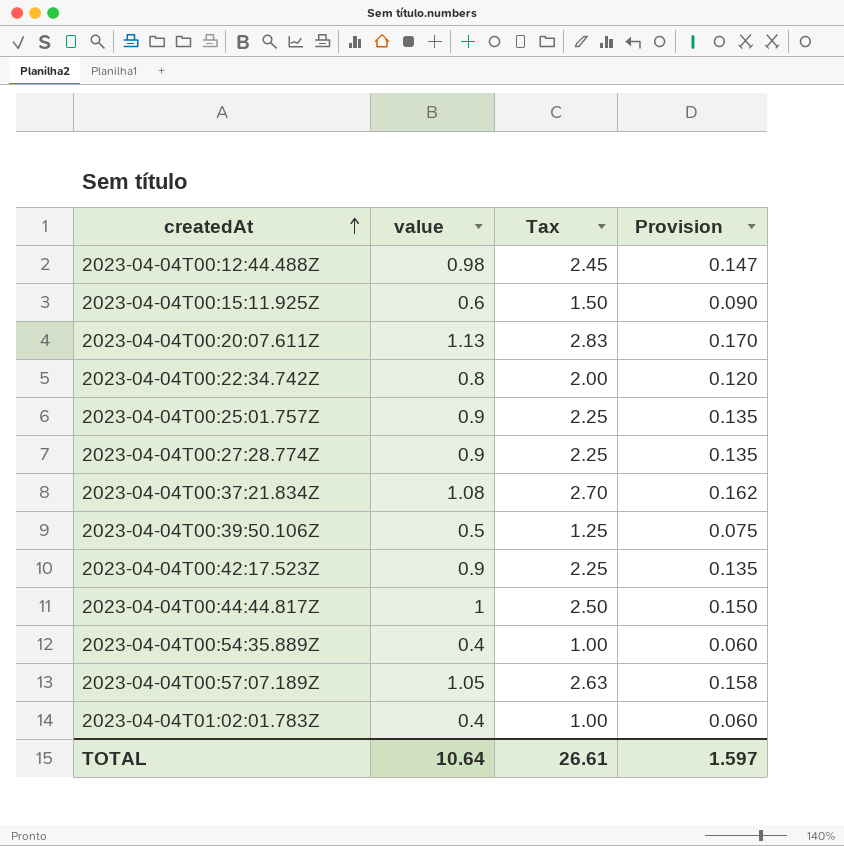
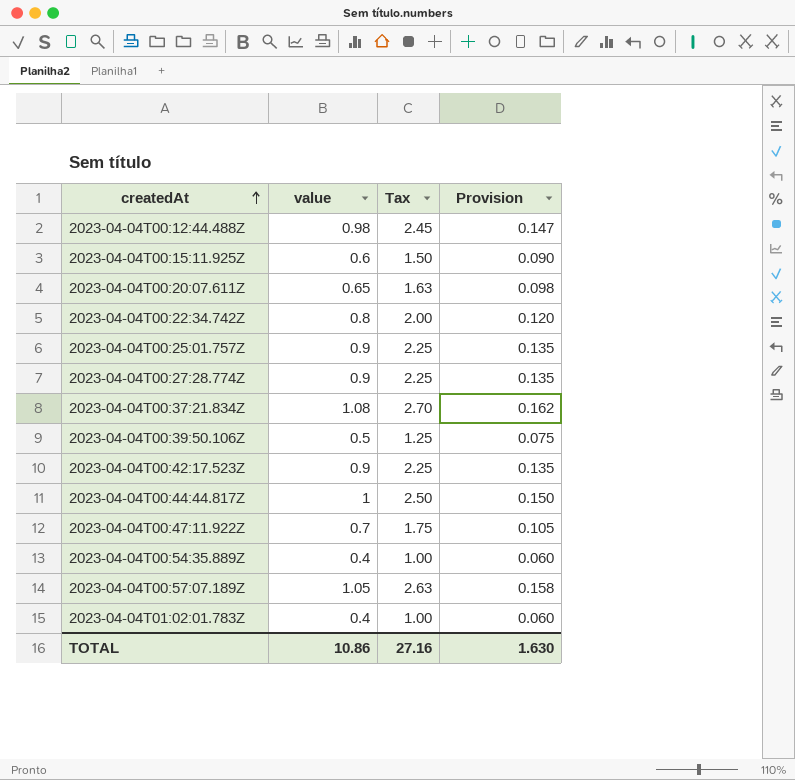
2023-04-04T00:20:07.611Z | value: 1.13 -> 0.65
2023-04-04T00:20:07.611Z | Tax: 2.83 -> 1.63
2023-04-04T00:20:07.611Z | Provision: 0.170 -> 0.098
row 2023-04-04T00:47:11.922Z: none -> 0.7 | 1.75 | 0.105
TOTAL | value: 10.64 -> 10.86
TOTAL | Tax: 26.61 -> 27.16
TOTAL | Provision: 1.597 -> 1.630

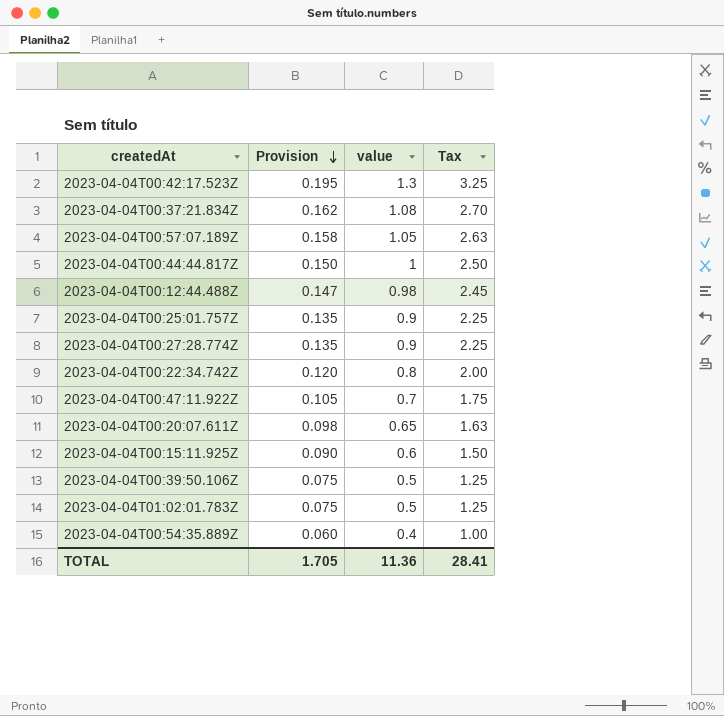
row order: createdAt ascending -> Provision descending
column Provision | position: 4 -> 2
2023-04-04T00:42:17.523Z | Provision: 0.135 -> 0.195
2023-04-04T00:42:17.523Z | value: 0.9 -> 1.3
2023-04-04T00:42:17.523Z | Tax: 2.25 -> 3.25
2023-04-04T01:02:01.783Z | Provision: 0.060 -> 0.075
2023-04-04T01:02:01.783Z | value: 0.4 -> 0.5
2023-04-04T01:02:01.783Z | Tax: 1.00 -> 1.25
TOTAL | Provision: 1.630 -> 1.705
TOTAL | value: 10.86 -> 11.36
TOTAL | Tax: 27.16 -> 28.41

